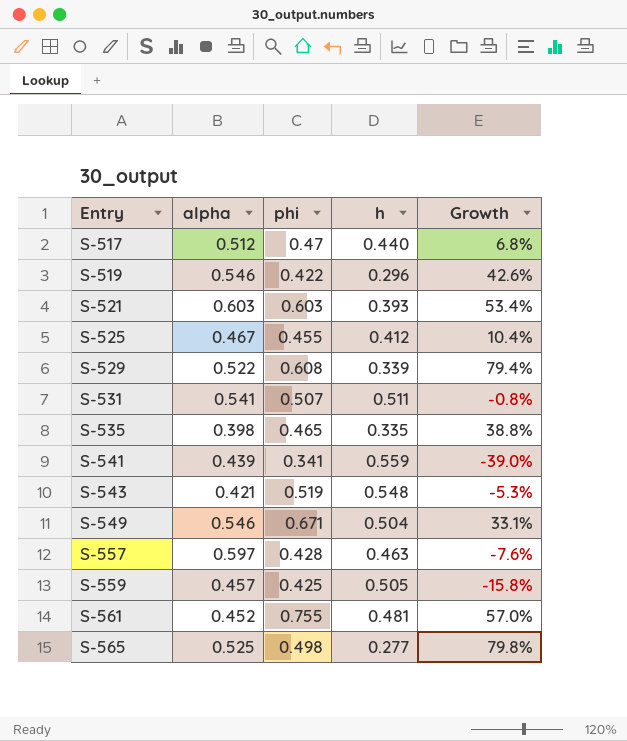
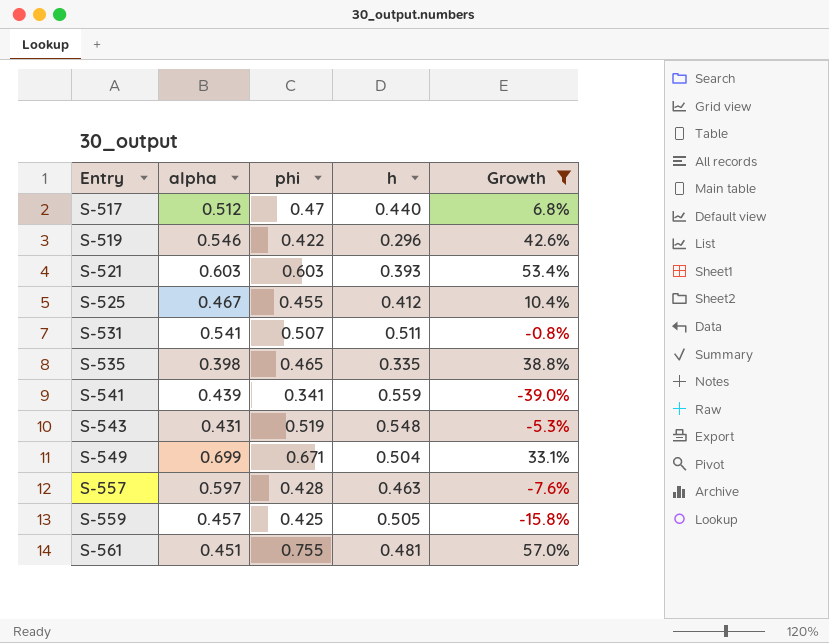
filter: none -> Growth <= 57.0%
S-543 | alpha: 0.421 -> 0.431
S-549 | alpha: 0.546 -> 0.699
S-561 | alpha: 0.452 -> 0.451

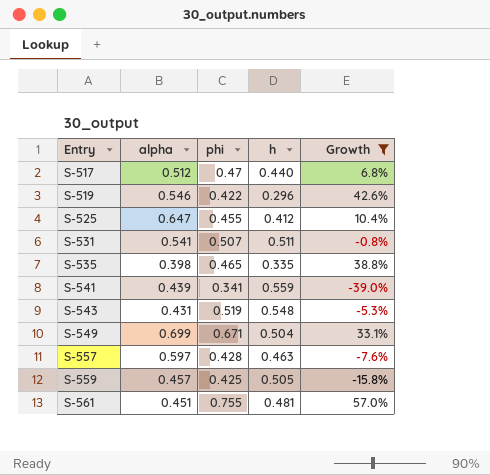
row S-521: 0.603 | 0.603 | 0.393 | 53.4% -> none
S-525 | alpha: 0.467 -> 0.647

